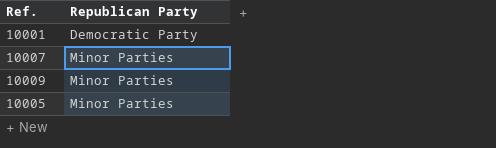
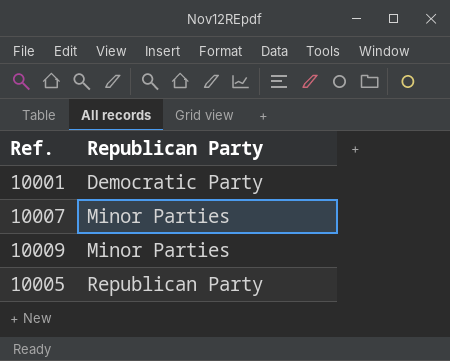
10005 | Republican Party: Minor Parties -> Republican Party

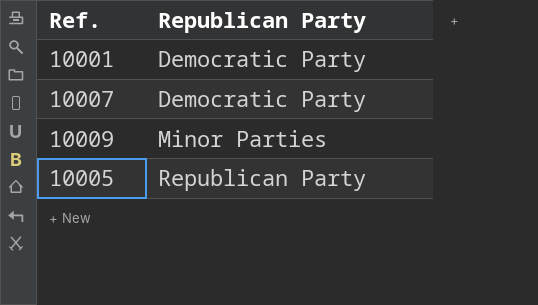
10007 | Republican Party: Minor Parties -> Democratic Party

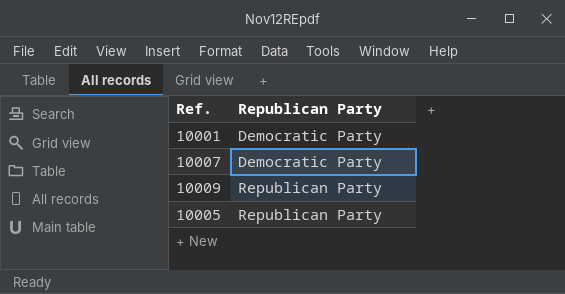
10009 | Republican Party: Minor Parties -> Republican Party

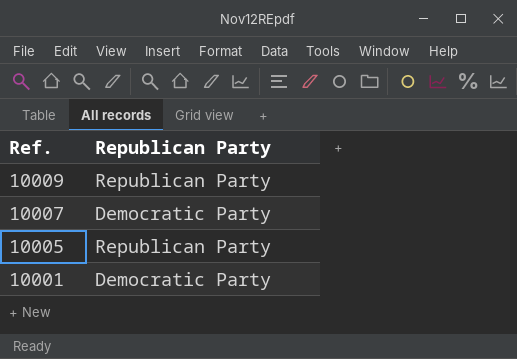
row order: Republican Party ascending -> Ref. descending

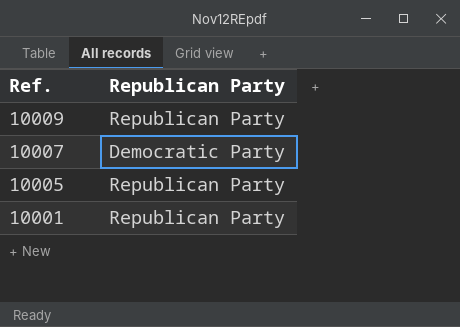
10001 | Republican Party: Democratic Party -> Republican Party

